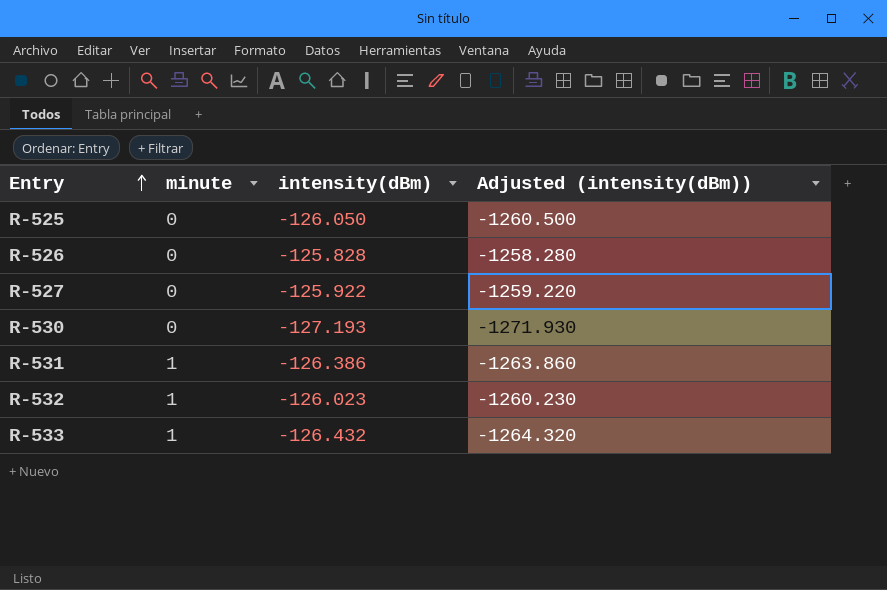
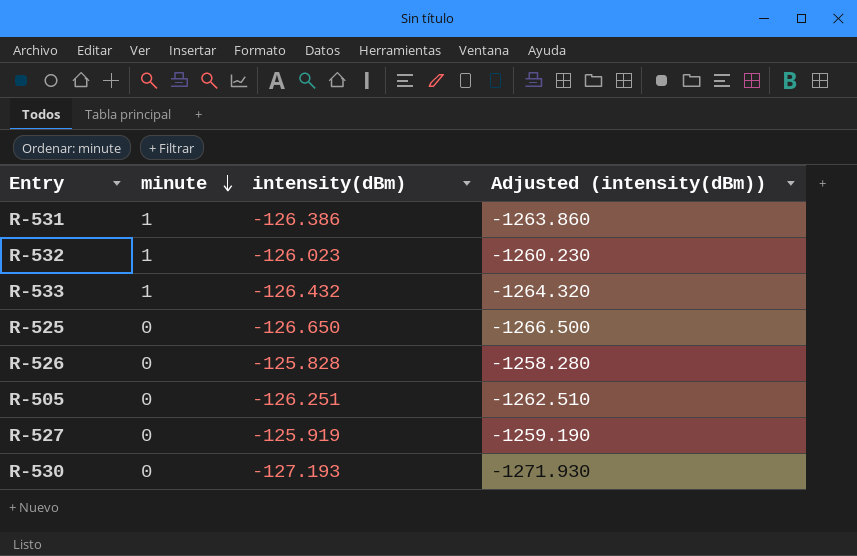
row order: Entry ascending -> minute descending
R-525 | intensity(dBm): -126.050 -> -126.650
R-525 | Adjusted (intensity(dBm)): -1260.500 -> -1266.500
row R-505: none -> 0 | -126.251 | -1262.510
R-527 | intensity(dBm): -125.922 -> -125.919
R-527 | Adjusted (intensity(dBm)): -1259.220 -> -1259.190

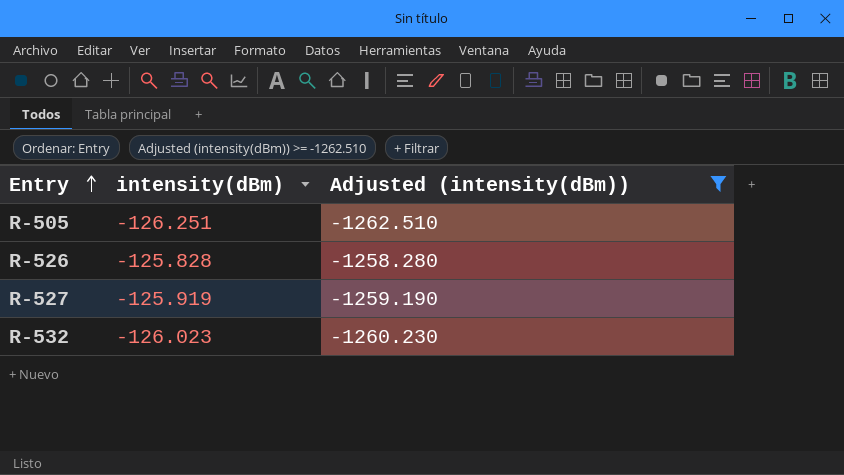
filter: none -> Adjusted (intensity(dBm)) >= -1262.510
row order: minute descending -> Entry ascending
column minute | position: 2 -> none

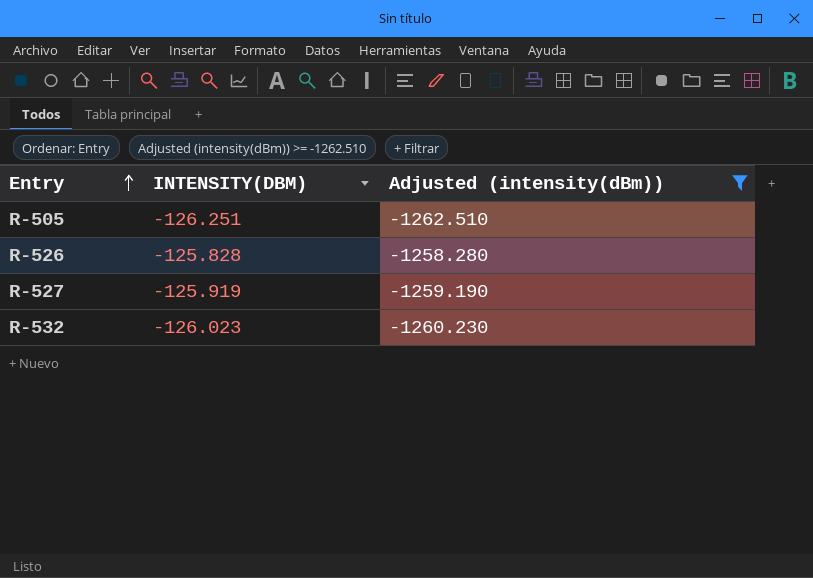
column name: intensity(dBm) -> INTENSITY(DBM)

